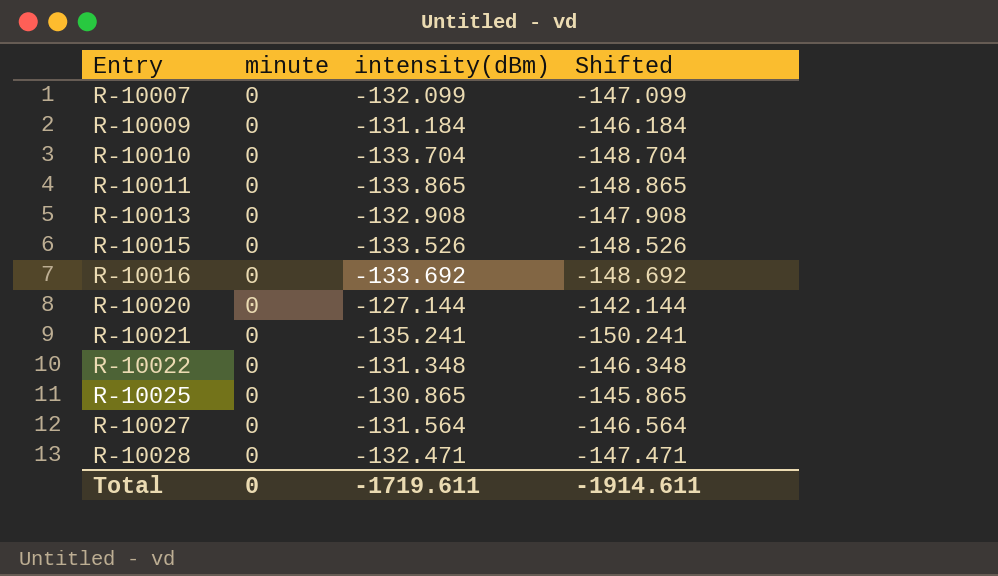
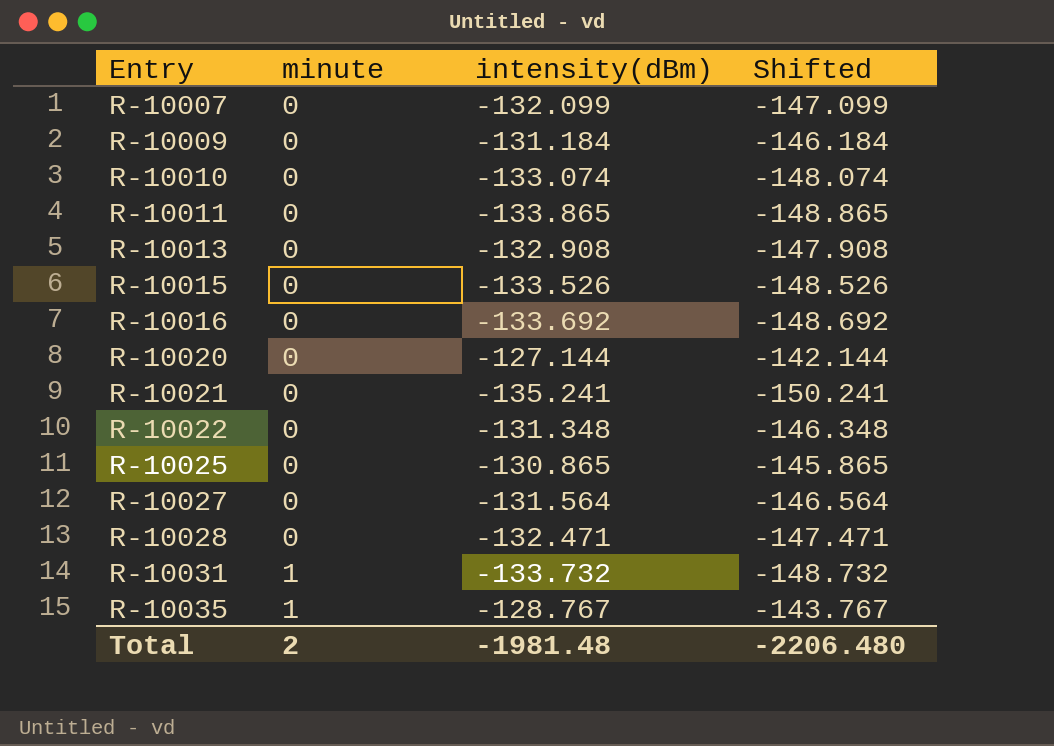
R-10010 | intensity(dBm): -133.704 -> -133.074
R-10010 | Shifted: -148.704 -> -148.074
row R-10031: none -> 1 | -133.732 | -148.732
row R-10035: none -> 1 | -128.767 | -143.767
Total | minute: 0 -> 2
Total | intensity(dBm): -1719.611 -> -1981.48
Total | Shifted: -1914.611 -> -2206.480

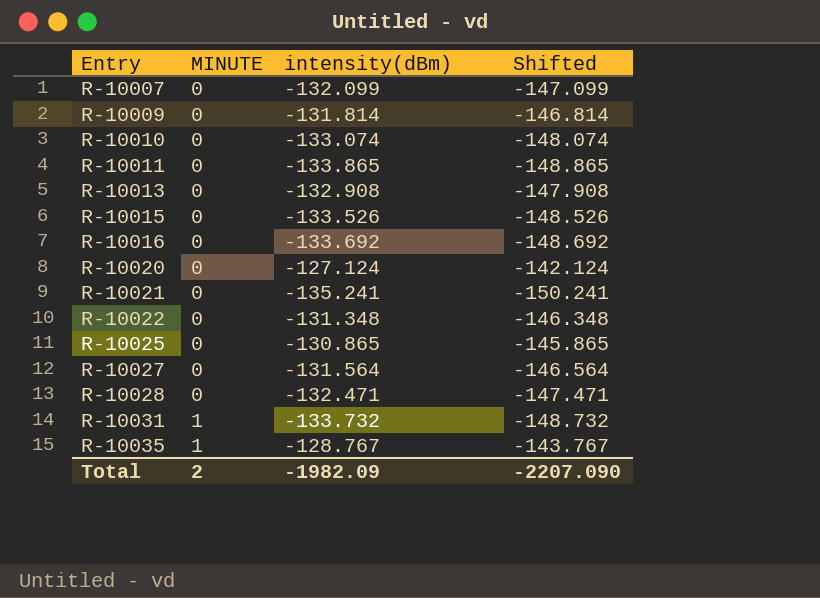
column name: minute -> MINUTE
R-10009 | intensity(dBm): -131.184 -> -131.814
R-10009 | Shifted: -146.184 -> -146.814
R-10020 | intensity(dBm): -127.144 -> -127.124
R-10020 | Shifted: -142.144 -> -142.124
Total | intensity(dBm): -1981.48 -> -1982.09
Total | Shifted: -2206.480 -> -2207.090

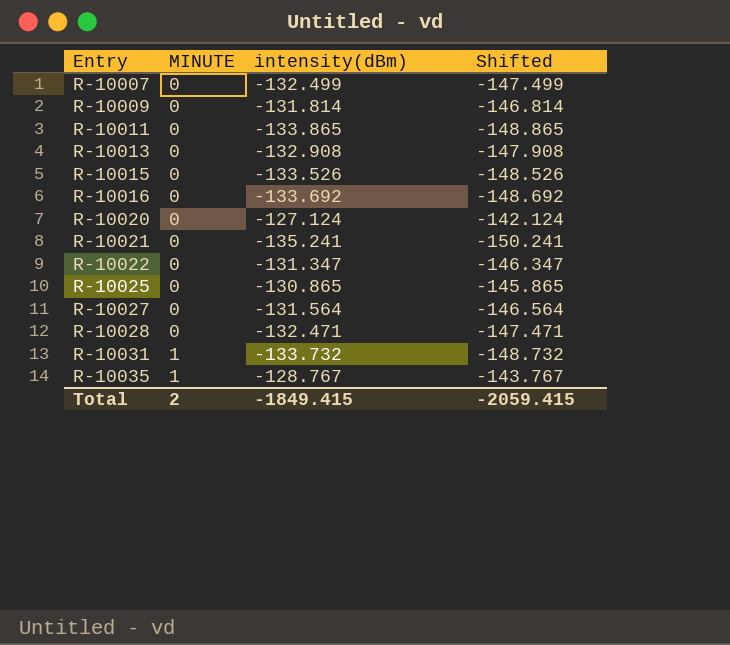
row R-10010: 0 | -133.074 | -148.074 -> none
R-10007 | intensity(dBm): -132.099 -> -132.499
R-10007 | Shifted: -147.099 -> -147.499
R-10022 | intensity(dBm): -131.348 -> -131.347
R-10022 | Shifted: -146.348 -> -146.347
Total | intensity(dBm): -1982.09 -> -1849.415
Total | Shifted: -2207.090 -> -2059.415

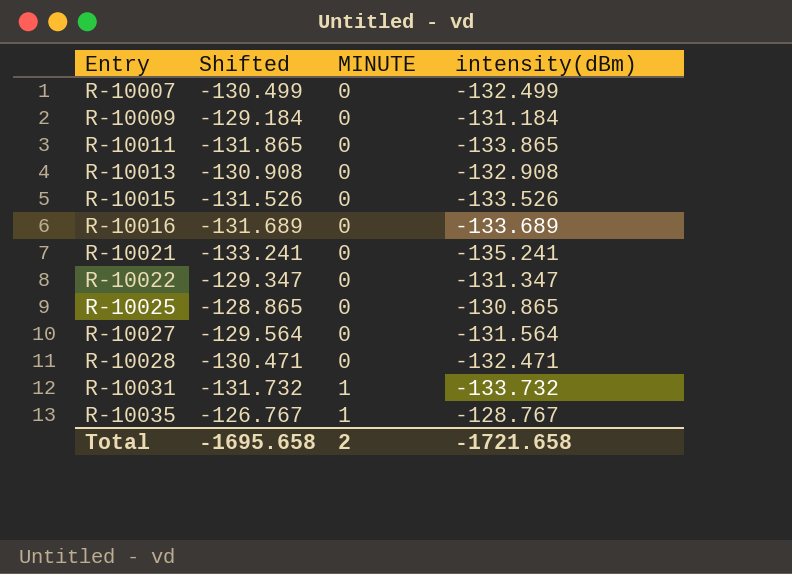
column Shifted | formula: [intensity(dBm)] - 15 -> [intensity(dBm)] + 2
column Shifted | position: 4 -> 2
row R-10020: 0 | -127.124 | -142.124 -> none
R-10009 | intensity(dBm): -131.814 -> -131.184
R-10016 | intensity(dBm): -133.692 -> -133.689
Total | Shifted: -2059.415 -> -1695.658
Total | intensity(dBm): -1849.415 -> -1721.658

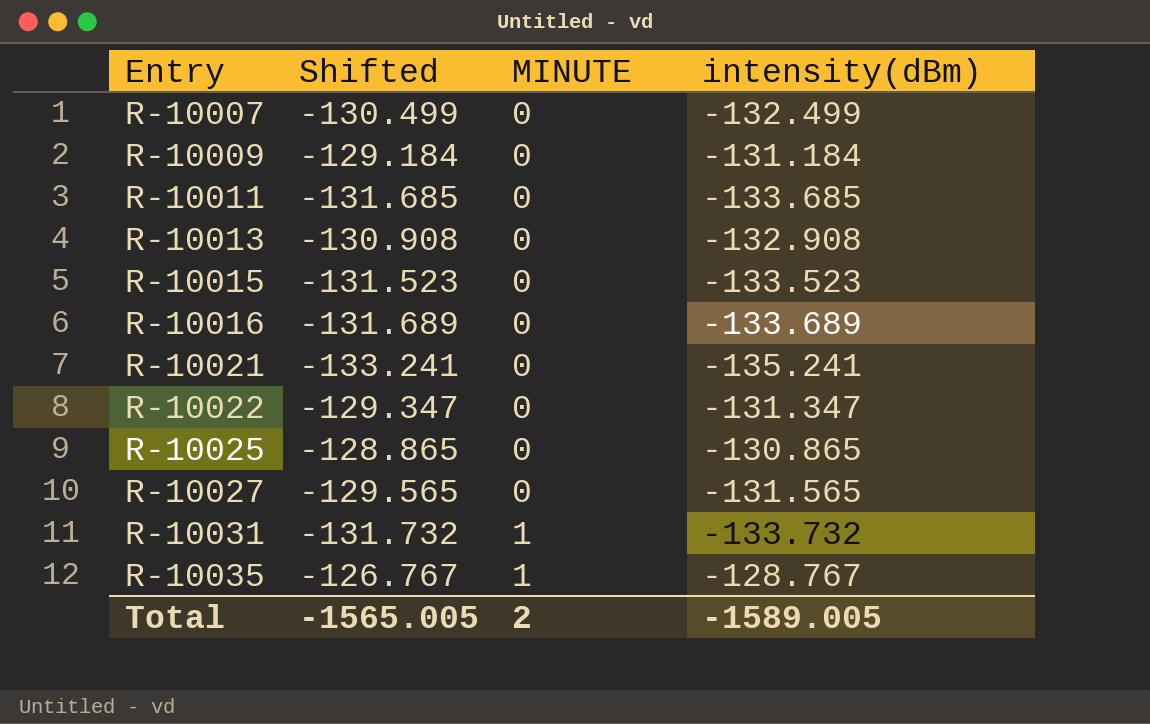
row R-10028: -130.471 | 0 | -132.471 -> none
R-10011 | Shifted: -131.865 -> -131.685
R-10011 | intensity(dBm): -133.865 -> -133.685
R-10015 | Shifted: -131.526 -> -131.523
R-10015 | intensity(dBm): -133.526 -> -133.523
R-10027 | Shifted: -129.564 -> -129.565
R-10027 | intensity(dBm): -131.564 -> -131.565
Total | Shifted: -1695.658 -> -1565.005
Total | intensity(dBm): -1721.658 -> -1589.005

